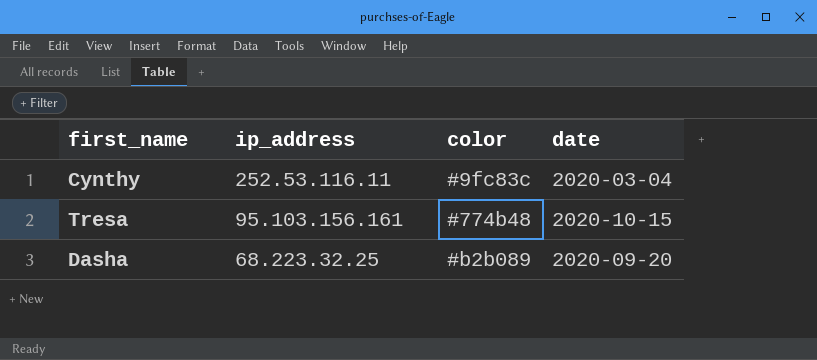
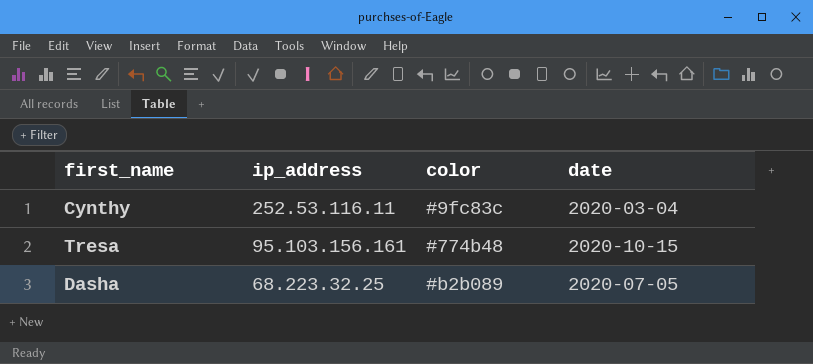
Dasha | date: 2020-09-20 -> 2020-07-05

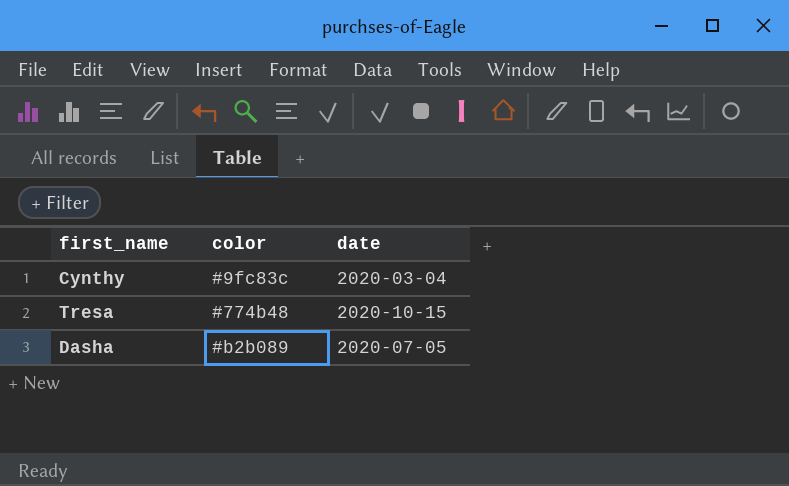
column ip_address | position: 2 -> none

